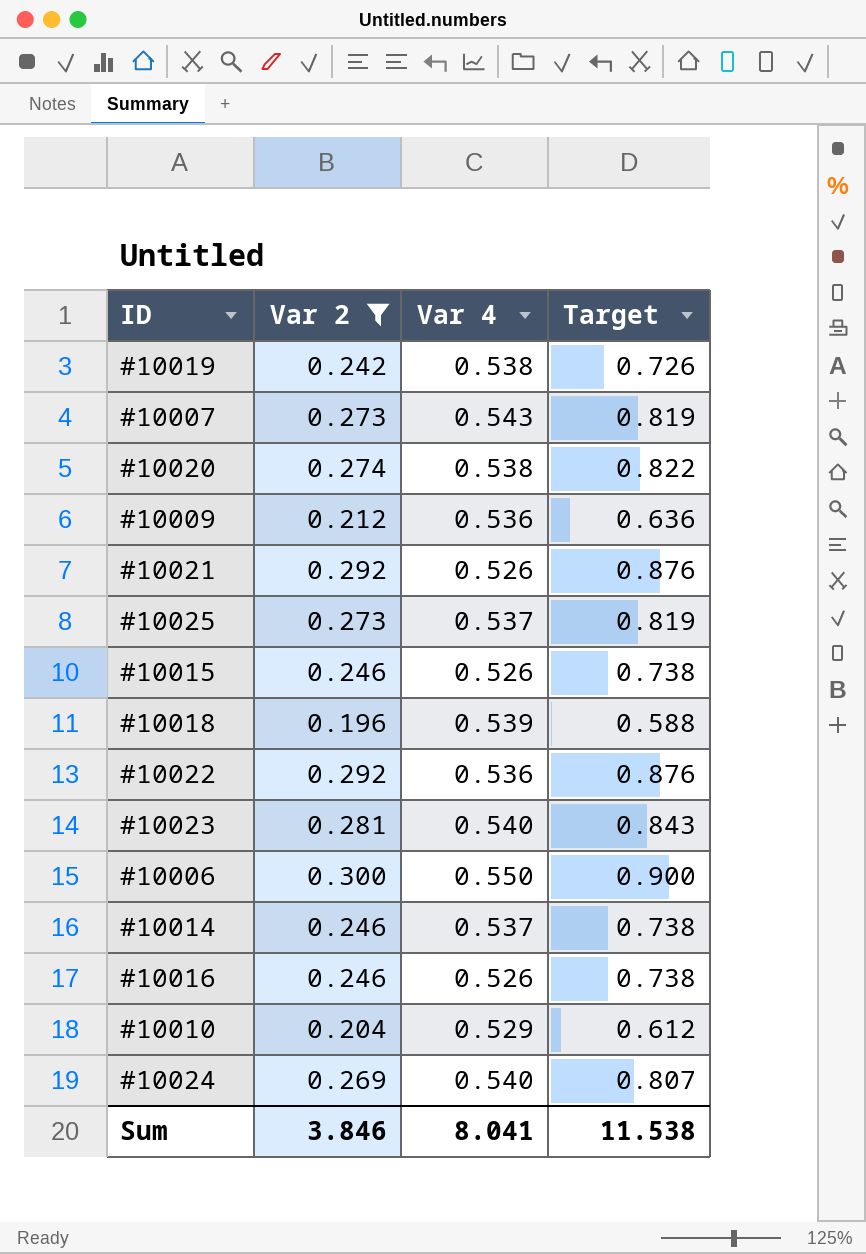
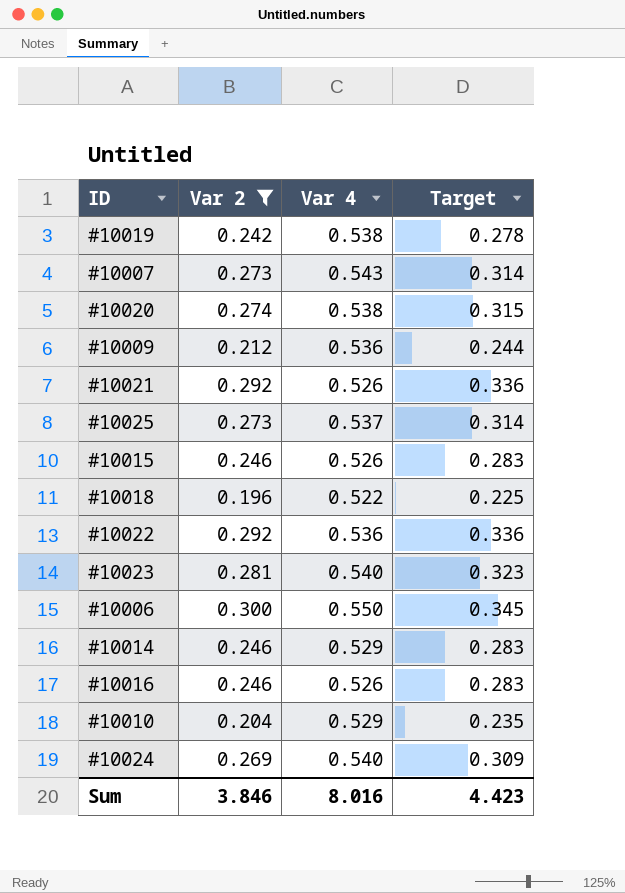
column Target | formula: [Var 2] * 3 -> [Var 2] * 1.15
#10018 | Var 4: 0.539 -> 0.522
#10014 | Var 4: 0.537 -> 0.529
Sum | Var 4: 8.041 -> 8.016
Sum | Target: 11.538 -> 4.423

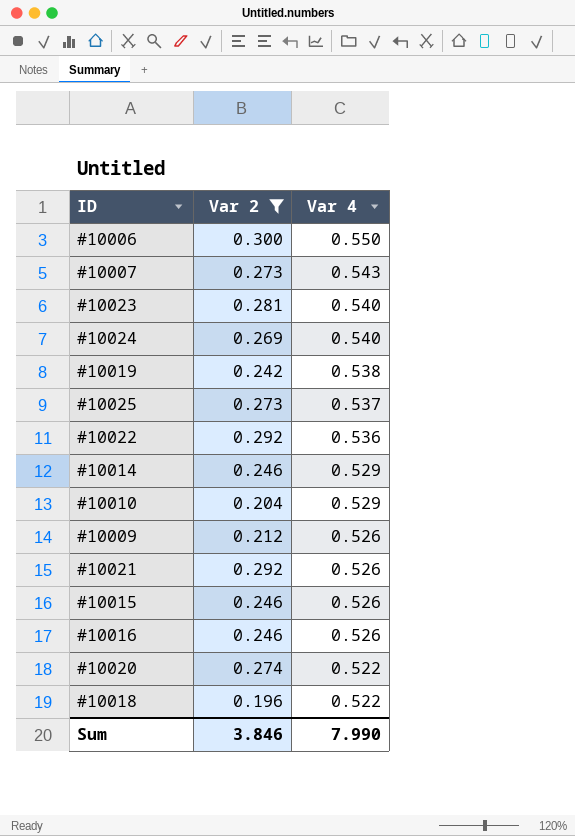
row order: none -> Var 4 descending
column Target | formula: [Var 2] * 1.15 -> none
#10009 | Var 4: 0.536 -> 0.526
#10020 | Var 4: 0.538 -> 0.522
Sum | Var 4: 8.016 -> 7.990

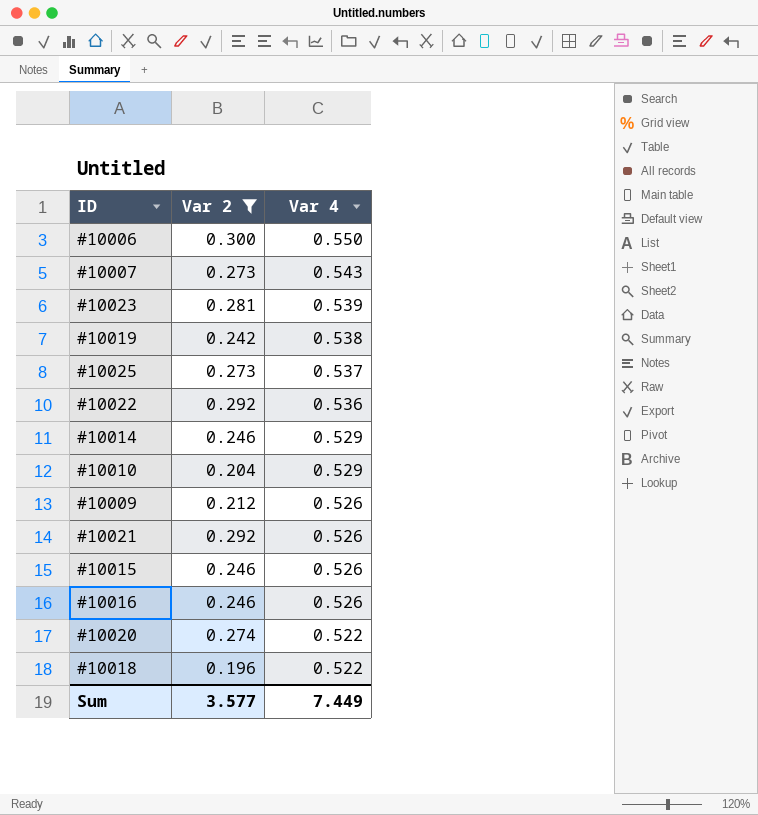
row #10024: 0.269 | 0.540 -> none
#10023 | Var 4: 0.540 -> 0.539
Sum | Var 2: 3.846 -> 3.577
Sum | Var 4: 7.990 -> 7.449

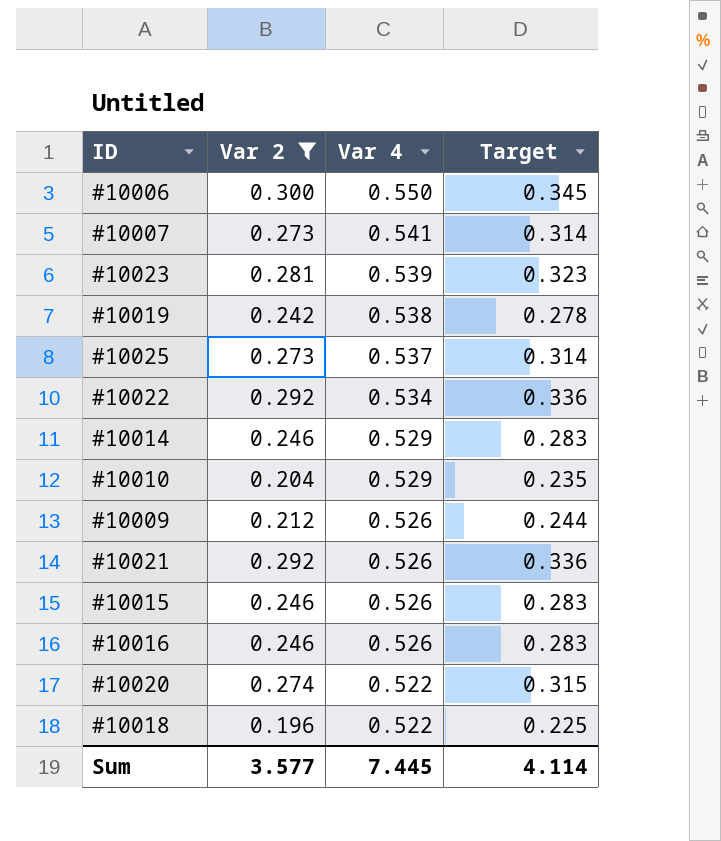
column Target | formula: none -> [Var 2] * 1.15
#10007 | Var 4: 0.543 -> 0.541
#10022 | Var 4: 0.536 -> 0.534
Sum | Var 4: 7.449 -> 7.445

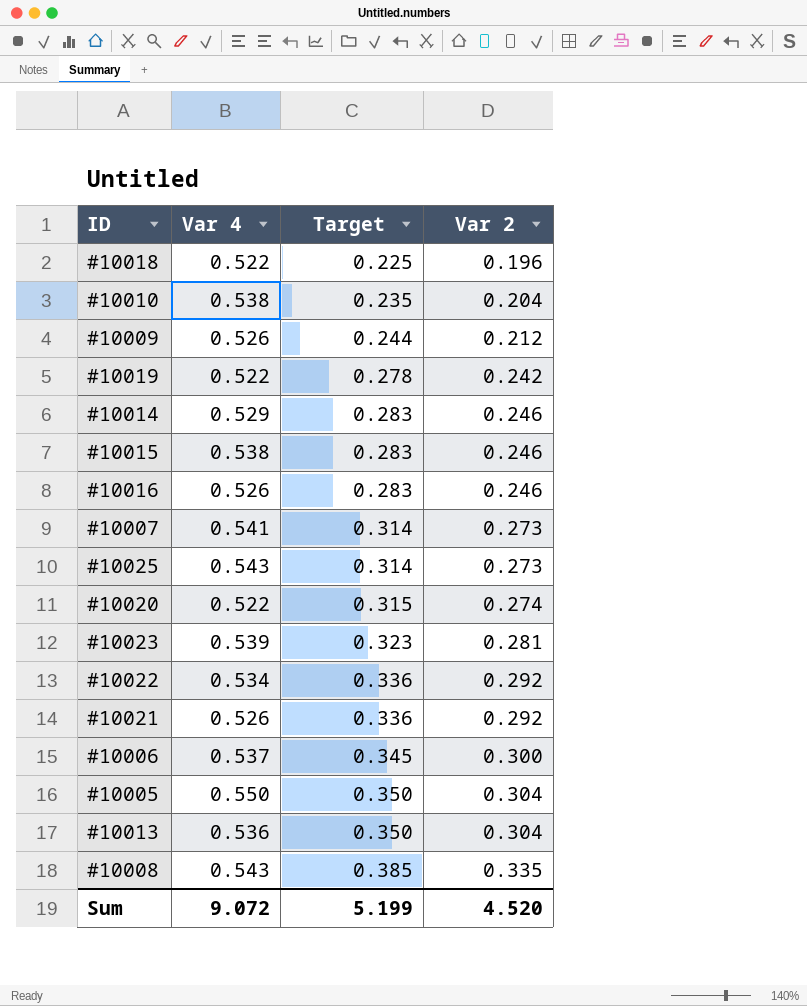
filter: Var 2 <= 0.300 -> none
row order: Var 4 descending -> Target ascending
column Var 2 | position: 2 -> 4
#10010 | Var 4: 0.529 -> 0.538
#10019 | Var 4: 0.538 -> 0.522
#10015 | Var 4: 0.526 -> 0.538
#10025 | Var 4: 0.537 -> 0.543
#10006 | Var 4: 0.550 -> 0.537
Sum | Var 4: 7.445 -> 9.072
Sum | Target: 4.114 -> 5.199
Sum | Var 2: 3.577 -> 4.520

